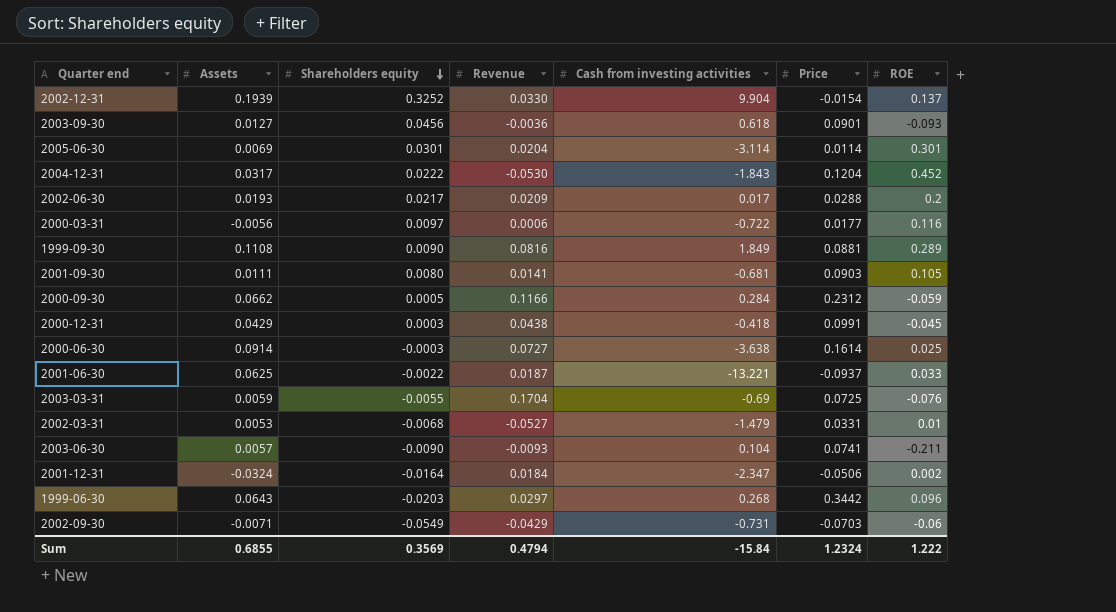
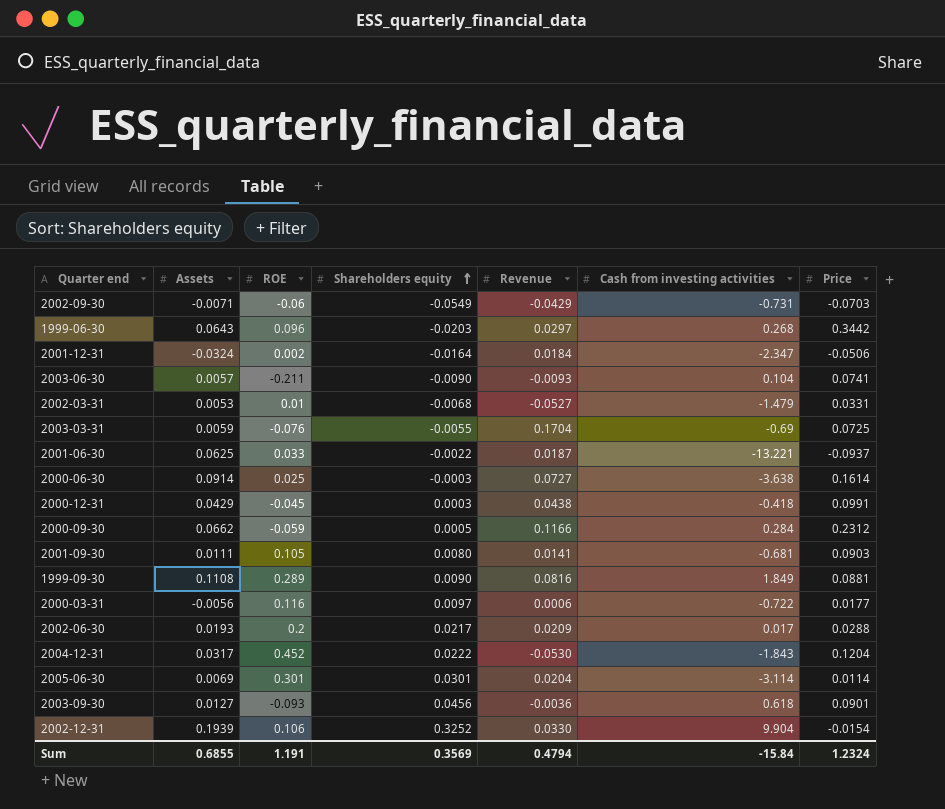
row order: Shareholders equity descending -> Shareholders equity ascending
column ROE | position: 7 -> 3
2002-12-31 | ROE: 0.137 -> 0.106
Sum | ROE: 1.222 -> 1.191

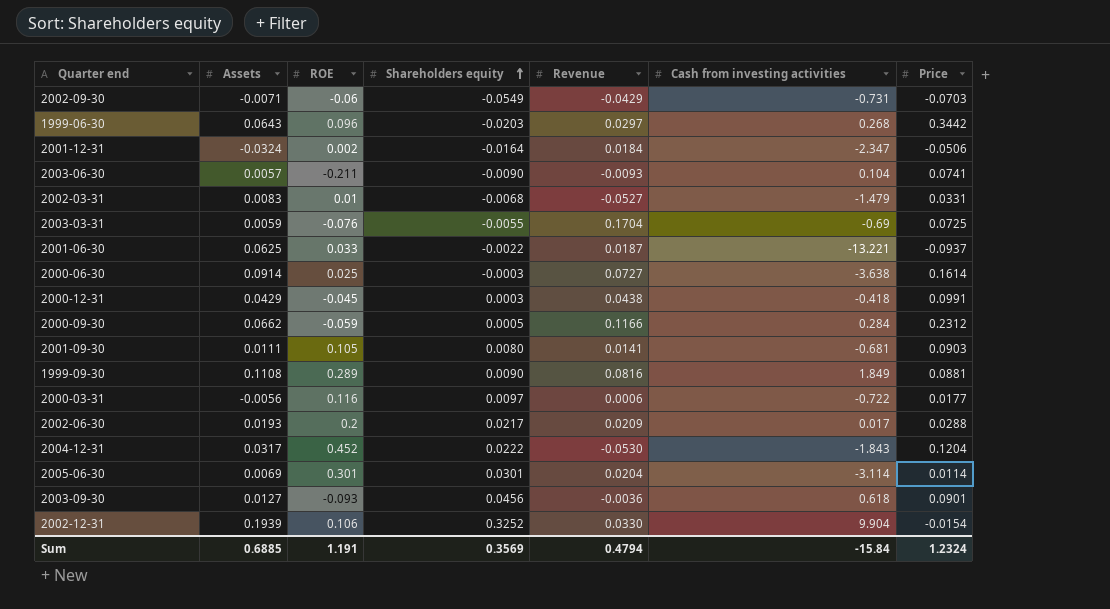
2002-03-31 | Assets: 0.0053 -> 0.0083
Sum | Assets: 0.6855 -> 0.6885

